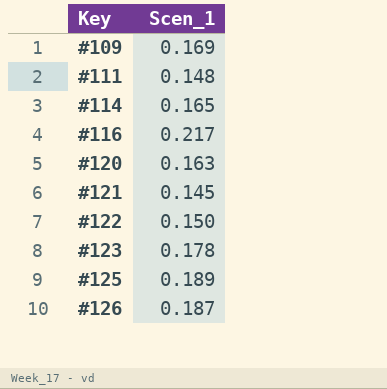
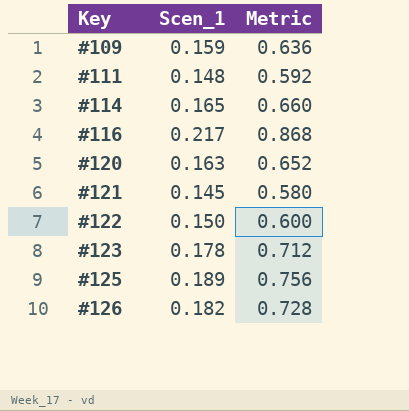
column Metric | formula: none -> [Scen_1] * 4
#109 | Scen_1: 0.169 -> 0.159
#126 | Scen_1: 0.187 -> 0.182

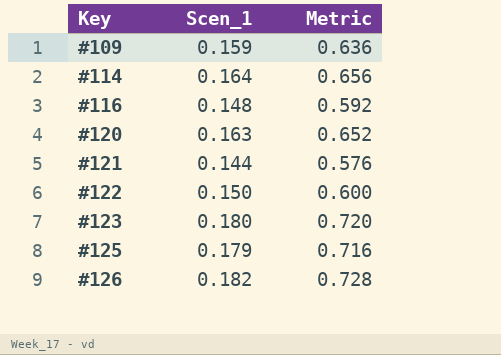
row #111: 0.148 | 0.592 -> none
#114 | Scen_1: 0.165 -> 0.164
#114 | Metric: 0.660 -> 0.656
#116 | Scen_1: 0.217 -> 0.148
#116 | Metric: 0.868 -> 0.592
#121 | Scen_1: 0.145 -> 0.144
#121 | Metric: 0.580 -> 0.576
#123 | Scen_1: 0.178 -> 0.180
#123 | Metric: 0.712 -> 0.720
#125 | Scen_1: 0.189 -> 0.179
#125 | Metric: 0.756 -> 0.716

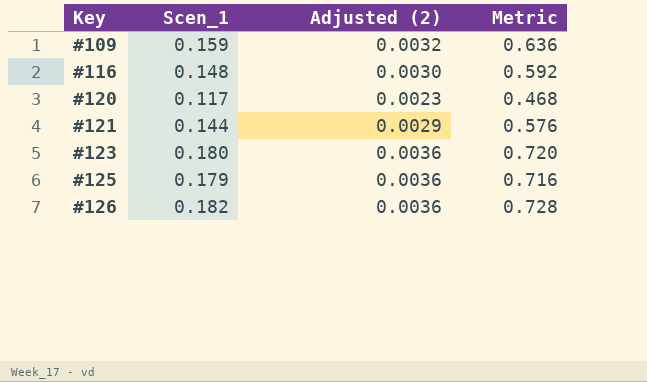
column Adjusted (2) | formula: none -> [Scen_1] * 0.02
row #114: 0.164 | 0.656 -> none
row #122: 0.150 | 0.600 -> none
#120 | Scen_1: 0.163 -> 0.117
#120 | Metric: 0.652 -> 0.468

